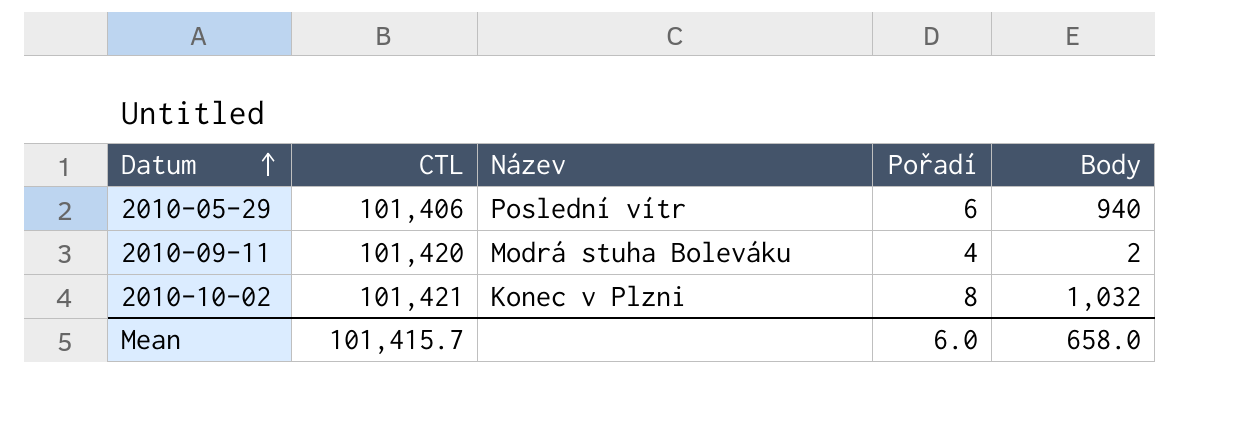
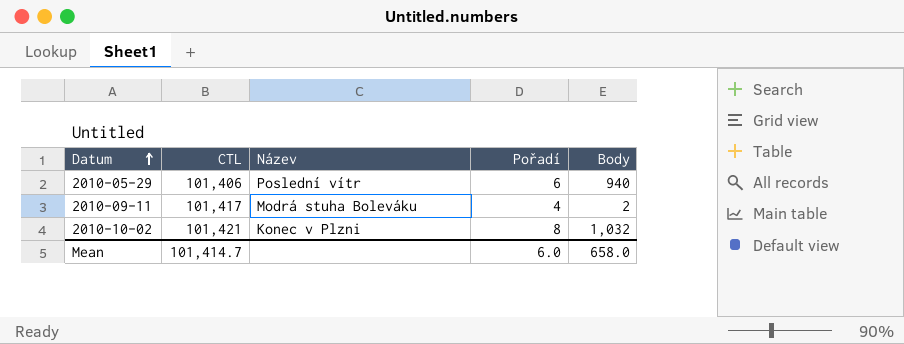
2010-09-11 | CTL: 101,420 -> 101,417
Mean | CTL: 101,415.7 -> 101,414.7

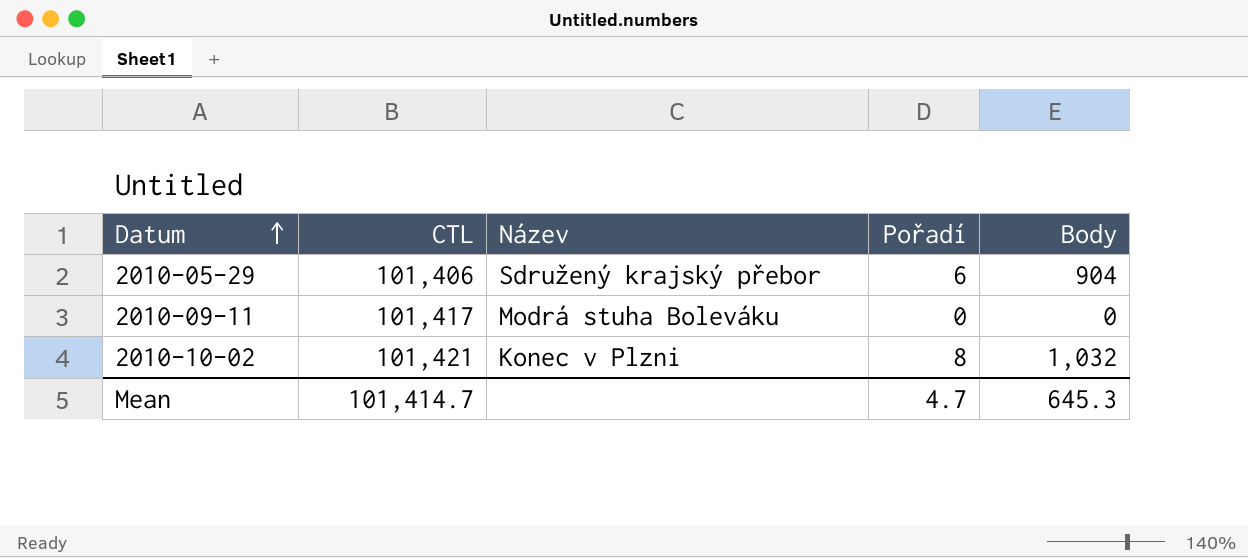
2010-05-29 | Název: Poslední vítr -> Sdružený krajský přebor
2010-05-29 | Body: 940 -> 904
2010-09-11 | Pořadí: 4 -> 0
2010-09-11 | Body: 2 -> 0
Mean | Pořadí: 6.0 -> 4.7
Mean | Body: 658.0 -> 645.3

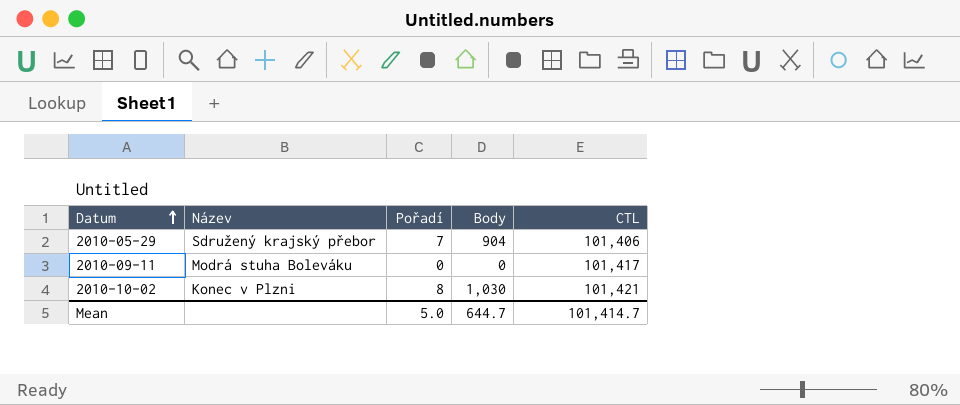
column CTL | position: 2 -> 5
2010-05-29 | Pořadí: 6 -> 7
2010-10-02 | Body: 1,032 -> 1,030
Mean | Pořadí: 4.7 -> 5.0
Mean | Body: 645.3 -> 644.7

